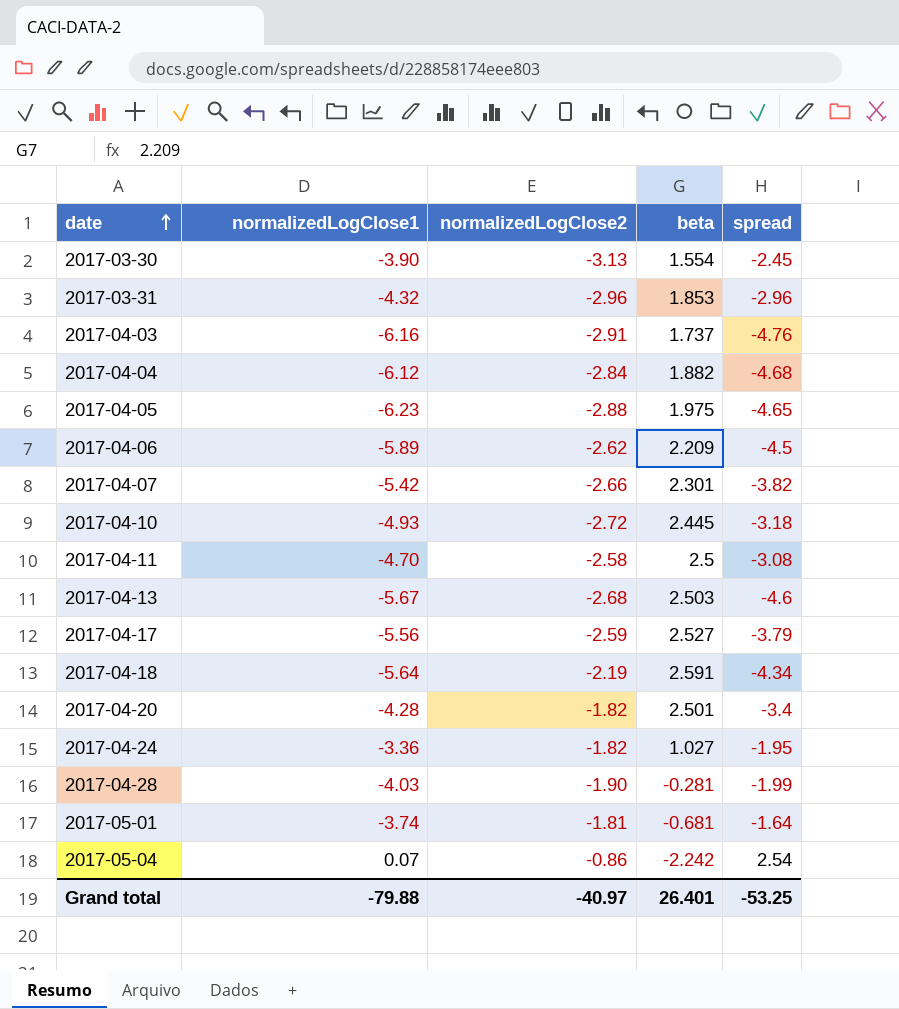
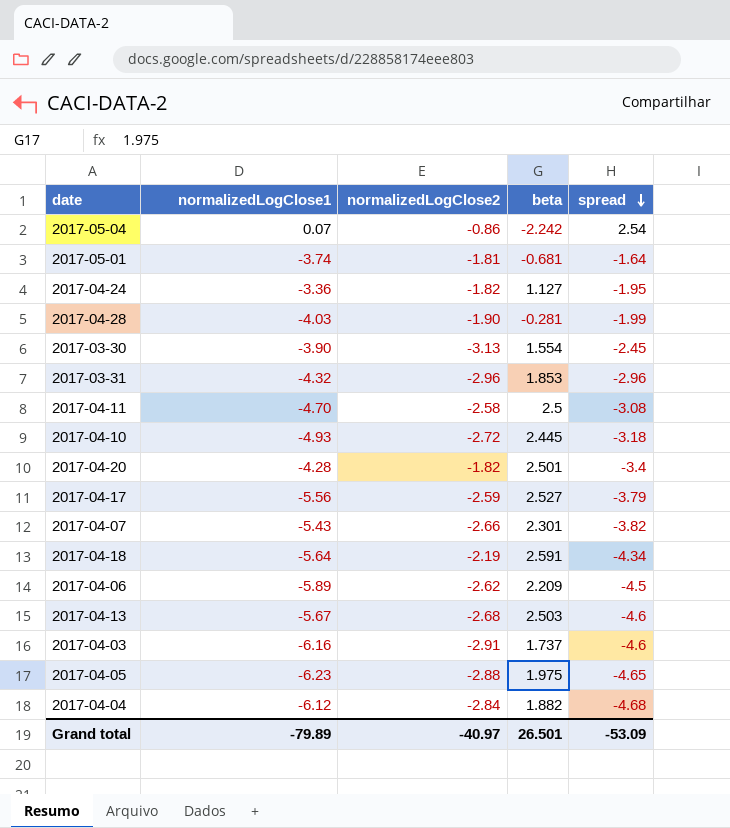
row order: date ascending -> spread descending
2017-04-24 | beta: 1.027 -> 1.127
2017-04-07 | normalizedLogClose1: -5.42 -> -5.43
2017-04-03 | spread: -4.76 -> -4.6
Grand total | normalizedLogClose1: -79.88 -> -79.89
Grand total | beta: 26.401 -> 26.501
Grand total | spread: -53.25 -> -53.09

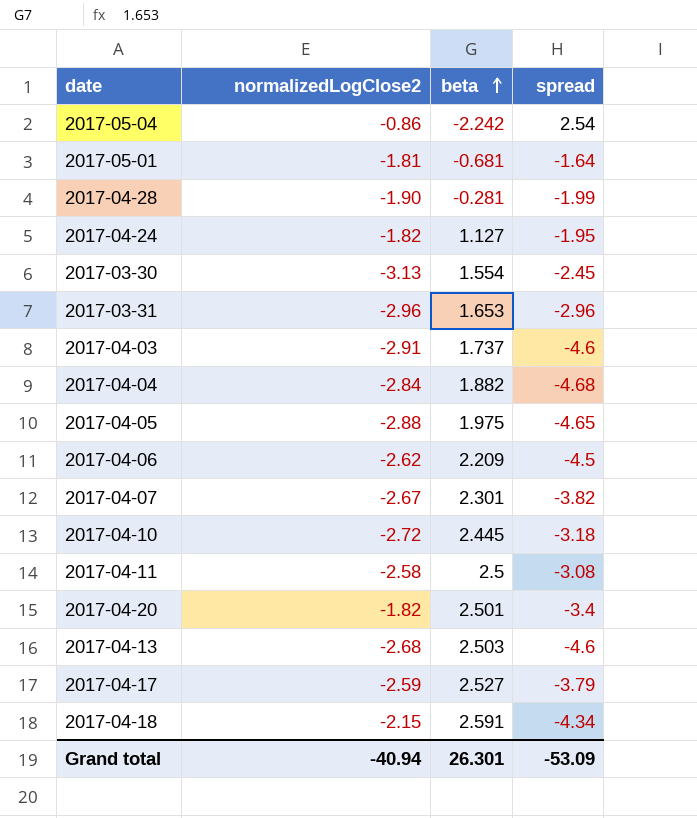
row order: spread descending -> beta ascending
column normalizedLogClose1 | position: 2 -> none
2017-03-31 | beta: 1.853 -> 1.653
2017-04-07 | normalizedLogClose2: -2.66 -> -2.67
2017-04-18 | normalizedLogClose2: -2.19 -> -2.15
Grand total | normalizedLogClose2: -40.97 -> -40.94
Grand total | beta: 26.501 -> 26.301

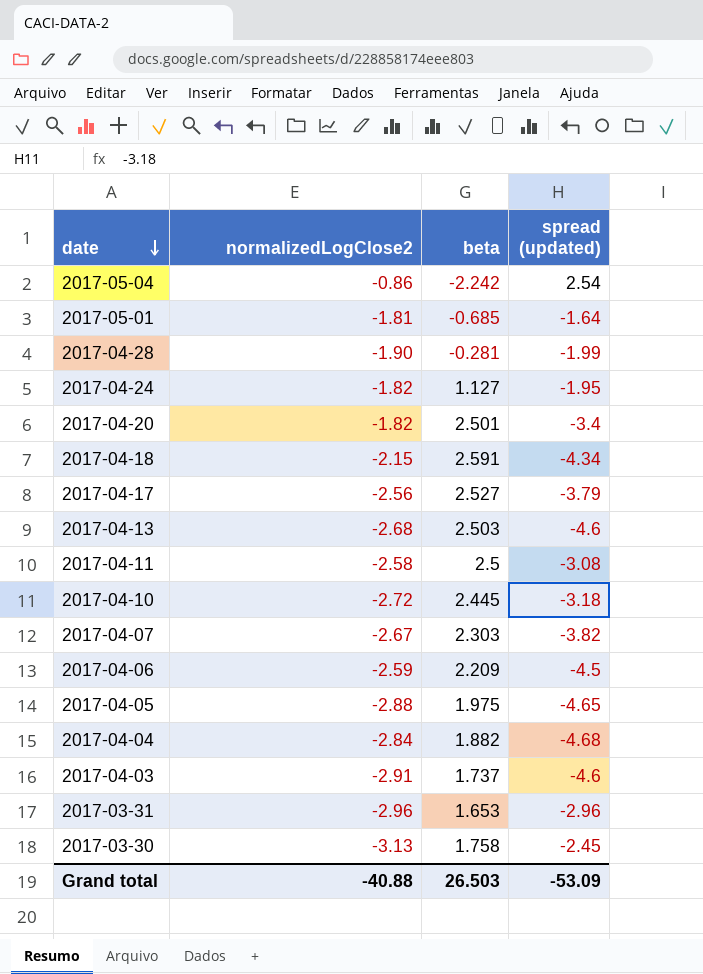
row order: beta ascending -> date descending
column name: spread -> spread (updated)
2017-05-01 | beta: -0.681 -> -0.685
2017-04-17 | normalizedLogClose2: -2.59 -> -2.56
2017-04-07 | beta: 2.301 -> 2.303
2017-04-06 | normalizedLogClose2: -2.62 -> -2.59
2017-03-30 | beta: 1.554 -> 1.758
Grand total | normalizedLogClose2: -40.94 -> -40.88
Grand total | beta: 26.301 -> 26.503

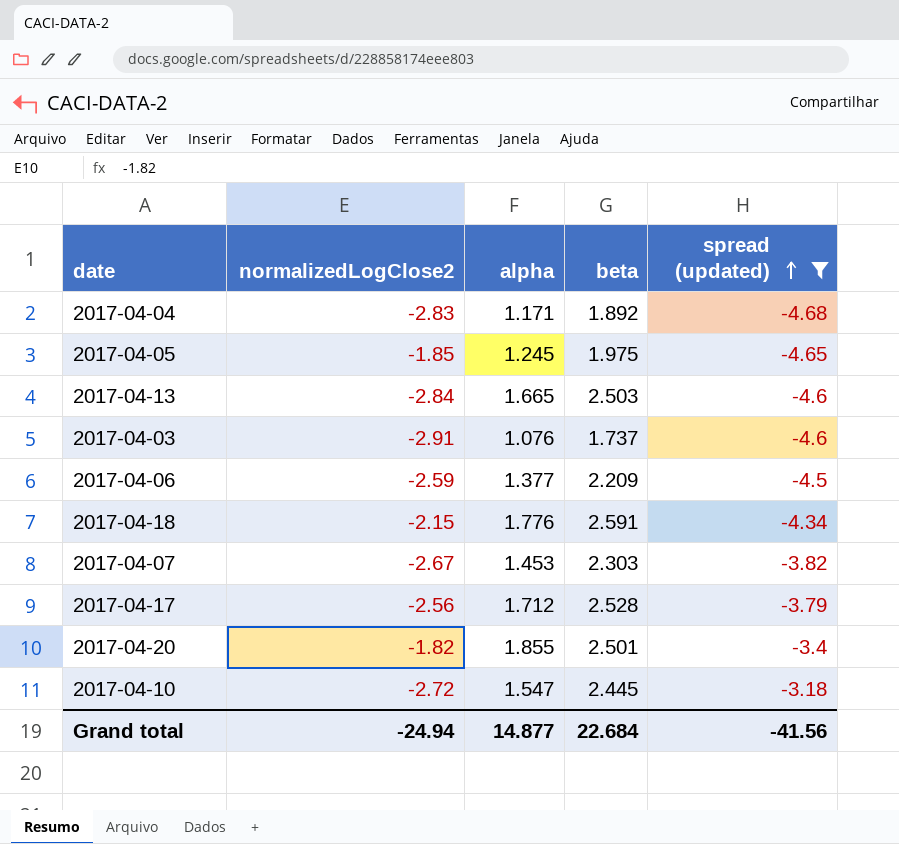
filter: none -> spread (updated) <= -3.18
row order: date descending -> spread (updated) ascending
column alpha | position: none -> 3
2017-04-04 | normalizedLogClose2: -2.84 -> -2.83
2017-04-04 | beta: 1.882 -> 1.892
2017-04-05 | normalizedLogClose2: -2.88 -> -1.85
2017-04-13 | normalizedLogClose2: -2.68 -> -2.84
2017-04-17 | beta: 2.527 -> 2.528
Grand total | normalizedLogClose2: -40.88 -> -24.94
Grand total | beta: 26.503 -> 22.684
Grand total | spread (updated): -53.09 -> -41.56

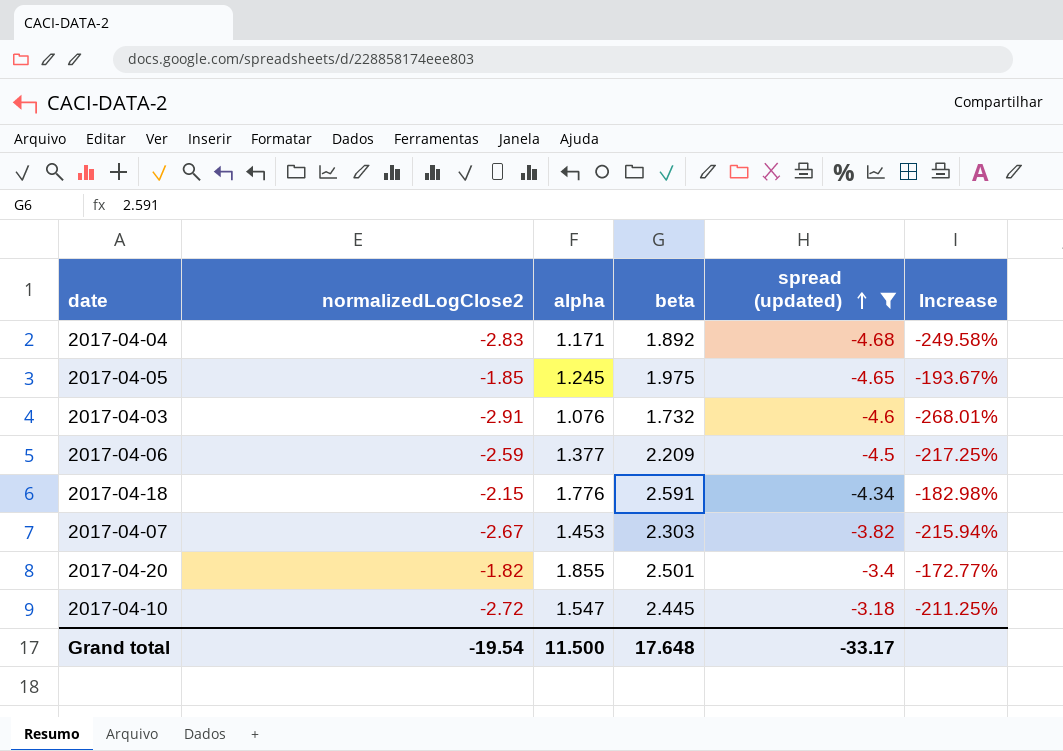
column Increase | formula: none -> ([normalizedLogClose2] - [beta]) / [beta]
row 2017-04-13: -2.84 | 1.665 | 2.503 | -4.6 -> none
row 2017-04-17: -2.56 | 1.712 | 2.528 | -3.79 -> none
2017-04-03 | beta: 1.737 -> 1.732
Grand total | normalizedLogClose2: -24.94 -> -19.54
Grand total | alpha: 14.877 -> 11.500
Grand total | beta: 22.684 -> 17.648
Grand total | spread (updated): -41.56 -> -33.17

